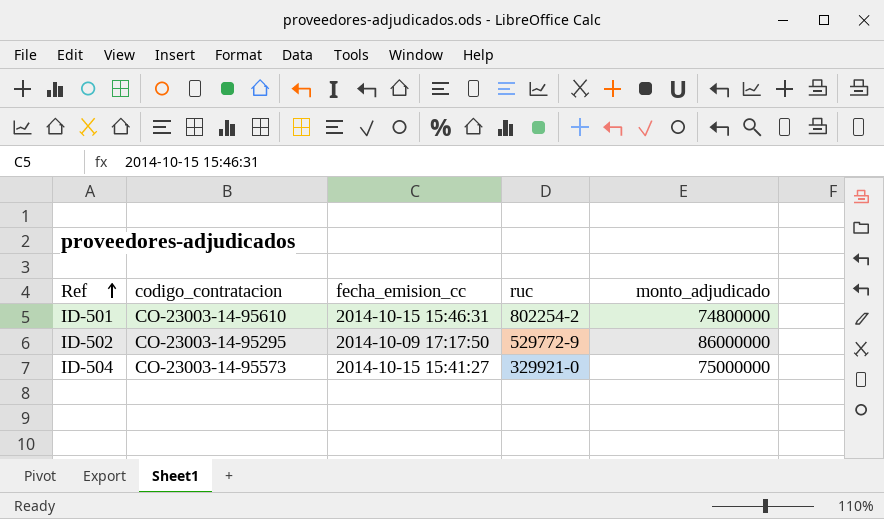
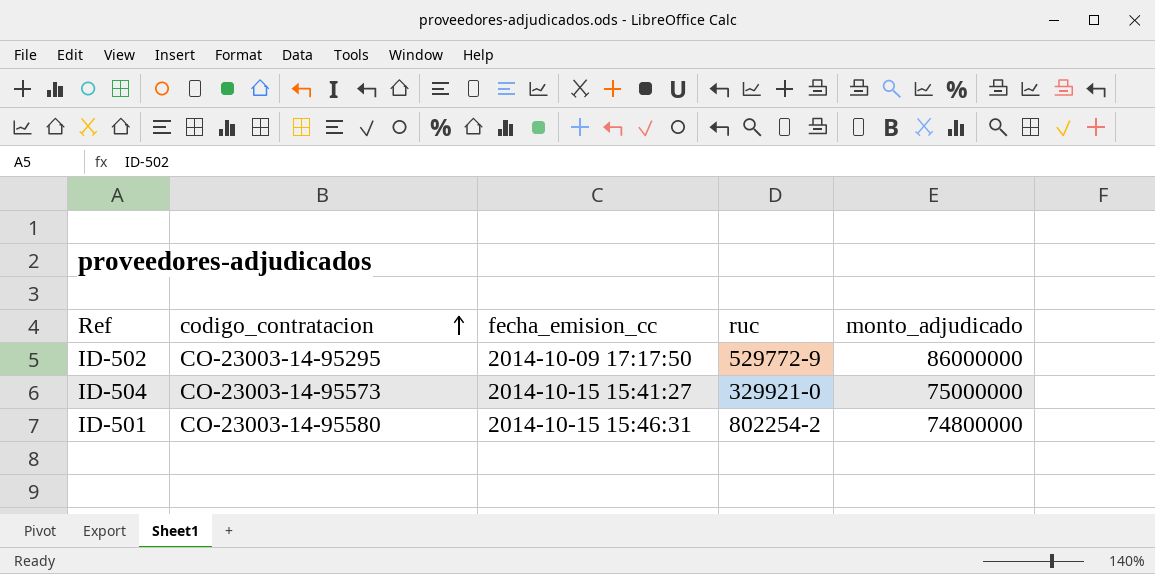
row order: Ref ascending -> codigo_contratacion ascending
ID-501 | codigo_contratacion: CO-23003-14-95610 -> CO-23003-14-95580

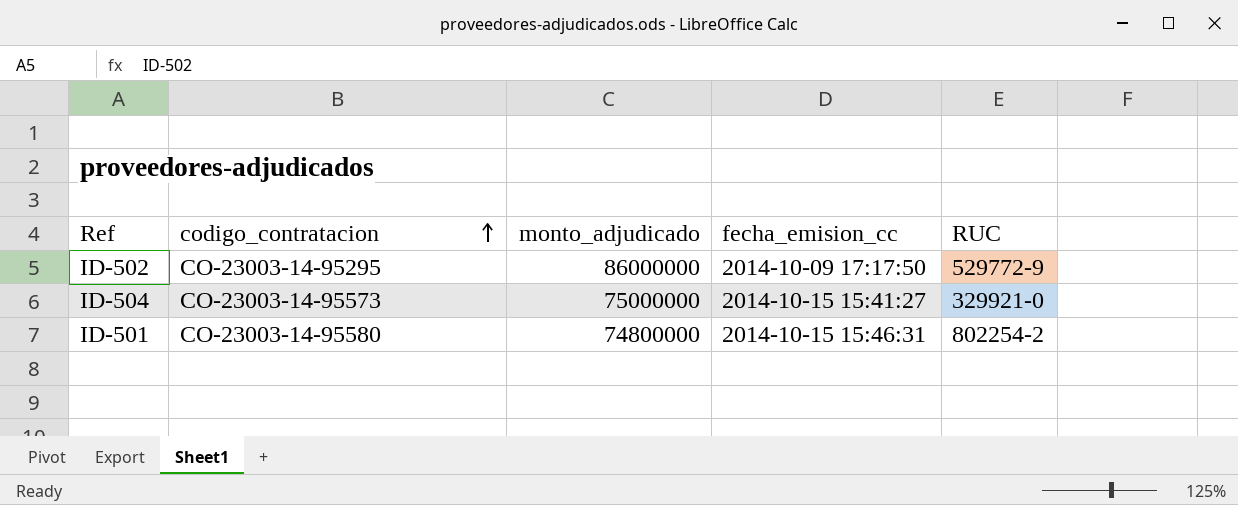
column monto_adjudicado | position: 5 -> 3
column name: ruc -> RUC

